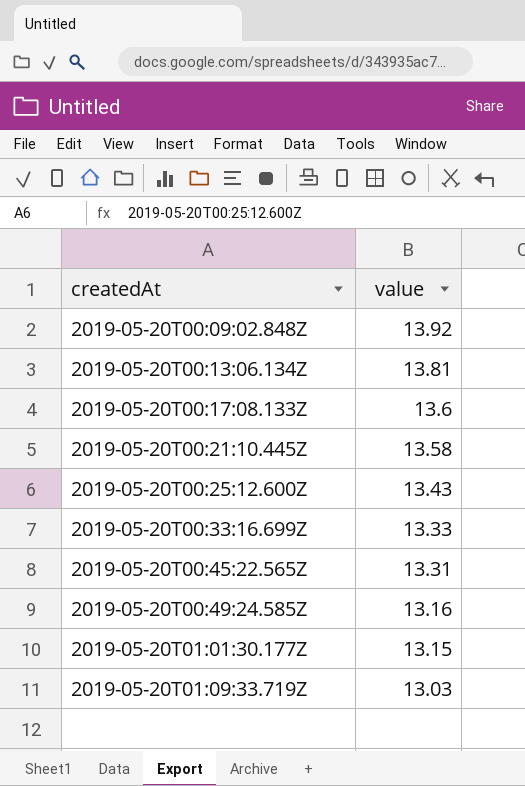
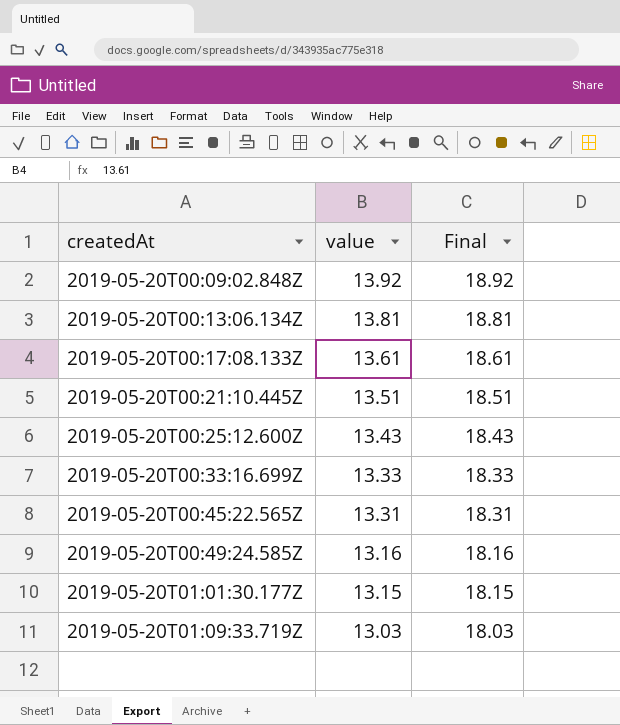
column Final | formula: none -> [value] + 5
2019-05-20T00:17:08.133Z | value: 13.6 -> 13.61
2019-05-20T00:21:10.445Z | value: 13.58 -> 13.51

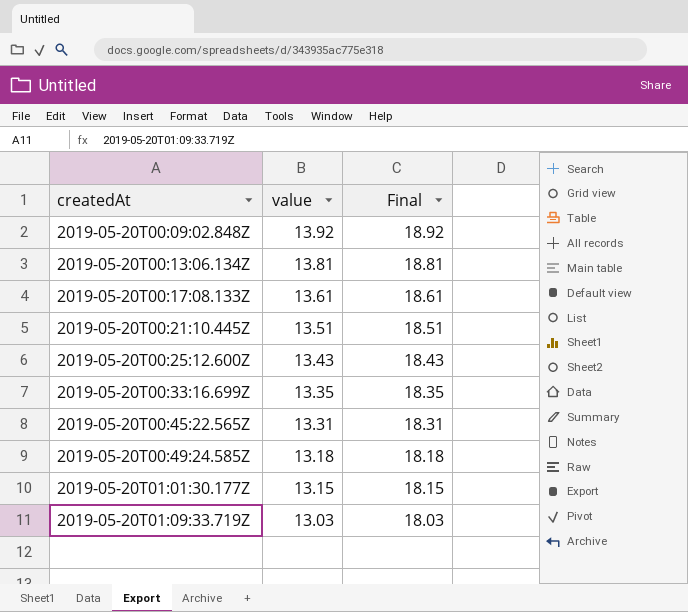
2019-05-20T00:33:16.699Z | value: 13.33 -> 13.35
2019-05-20T00:33:16.699Z | Final: 18.33 -> 18.35
2019-05-20T00:49:24.585Z | value: 13.16 -> 13.18
2019-05-20T00:49:24.585Z | Final: 18.16 -> 18.18

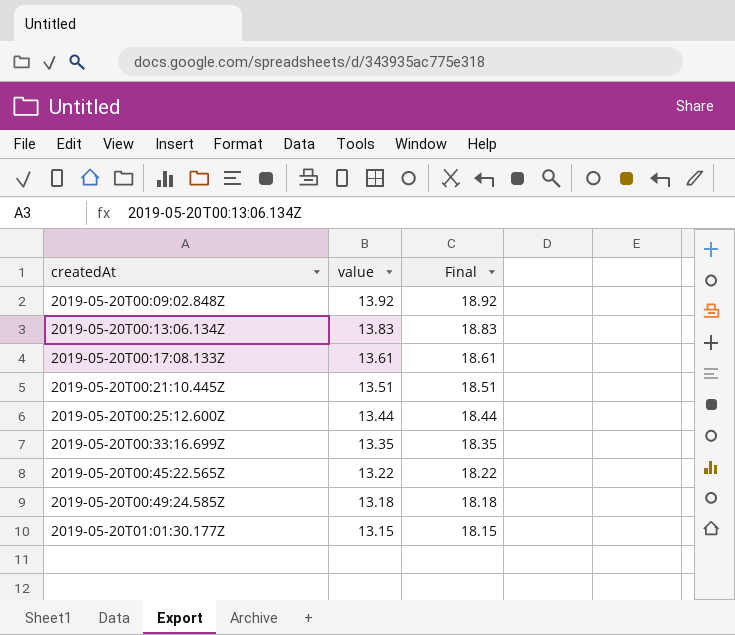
row 2019-05-20T01:09:33.719Z: 13.03 | 18.03 -> none
2019-05-20T00:13:06.134Z | value: 13.81 -> 13.83
2019-05-20T00:13:06.134Z | Final: 18.81 -> 18.83
2019-05-20T00:25:12.600Z | value: 13.43 -> 13.44
2019-05-20T00:25:12.600Z | Final: 18.43 -> 18.44
2019-05-20T00:45:22.565Z | value: 13.31 -> 13.22
2019-05-20T00:45:22.565Z | Final: 18.31 -> 18.22

